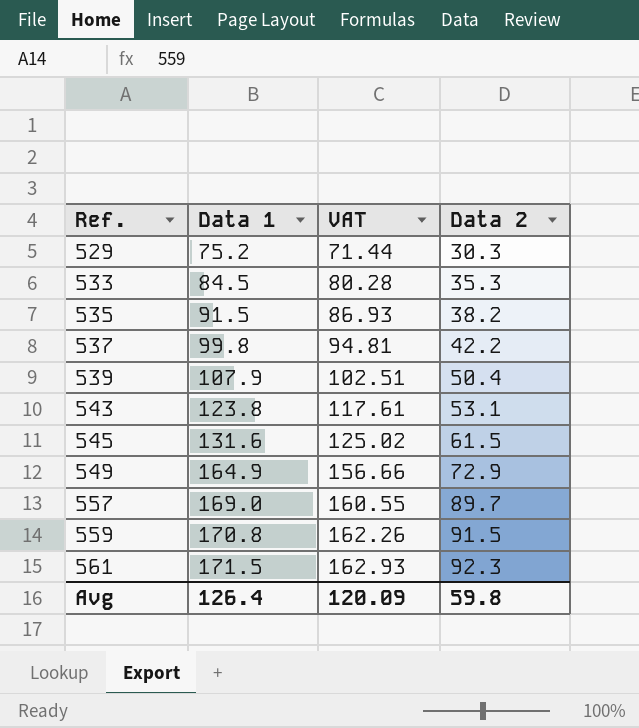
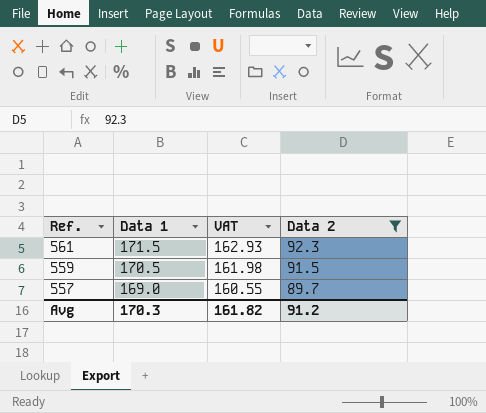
filter: none -> Data 2 >= 89.7
row order: Ref. ascending -> Ref. descending
559 | Data 1: 170.8 -> 170.5
559 | VAT: 162.26 -> 161.98
Avg | Data 1: 126.4 -> 170.3
Avg | VAT: 120.09 -> 161.82
Avg | Data 2: 59.8 -> 91.2

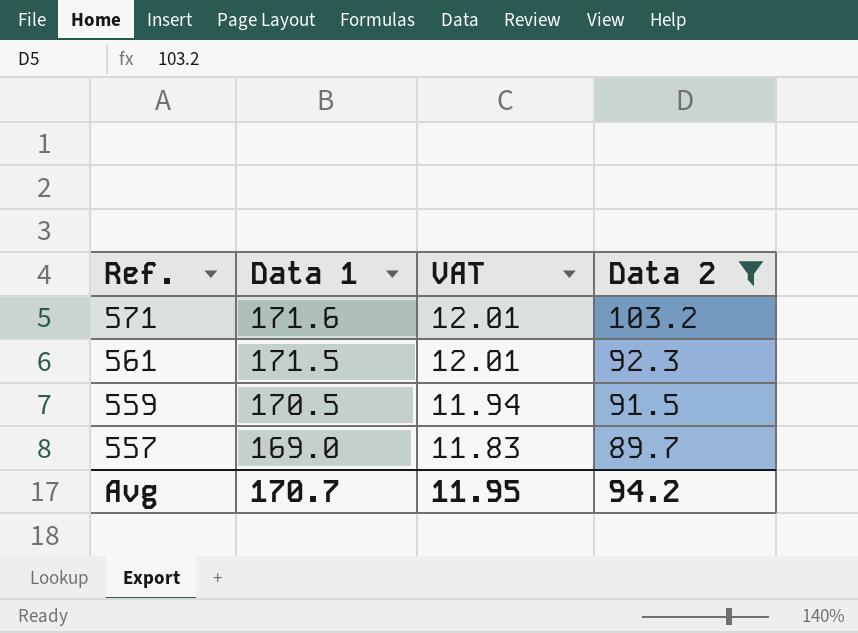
column VAT | formula: [Data 1] * 0.95 -> [Data 1] * 0.07
row 571: none -> 171.6 | 12.01 | 103.2
Avg | Data 1: 170.3 -> 170.7
Avg | VAT: 161.82 -> 11.95
Avg | Data 2: 91.2 -> 94.2

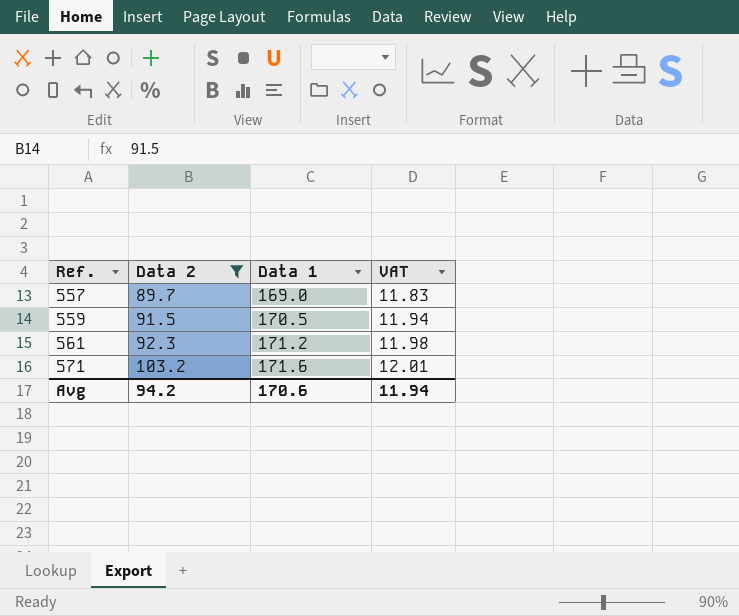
row order: Ref. descending -> Ref. ascending
column Data 2 | position: 4 -> 2
561 | Data 1: 171.5 -> 171.2
561 | VAT: 12.01 -> 11.98
Avg | Data 1: 170.7 -> 170.6
Avg | VAT: 11.95 -> 11.94

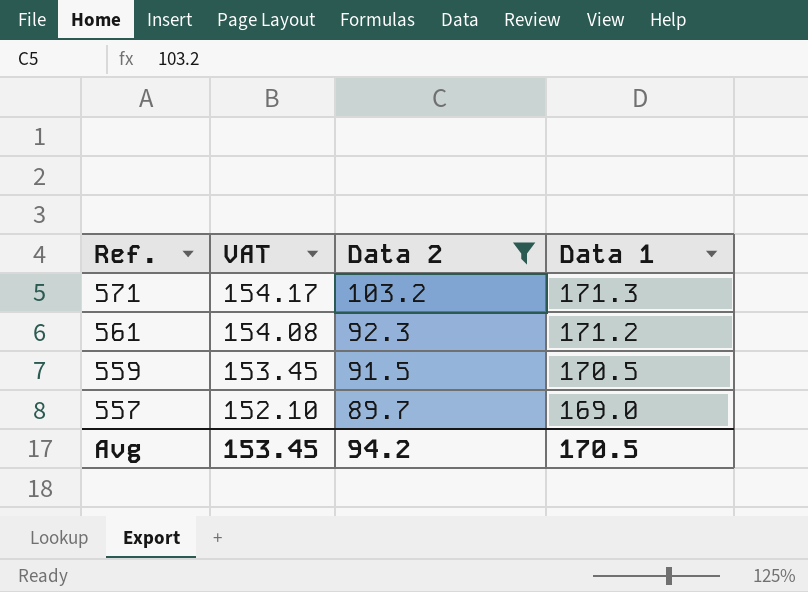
row order: Ref. ascending -> Ref. descending
column VAT | formula: [Data 1] * 0.07 -> [Data 1] * 0.9
column VAT | position: 4 -> 2
571 | Data 1: 171.6 -> 171.3
Avg | VAT: 11.94 -> 153.45
Avg | Data 1: 170.6 -> 170.5

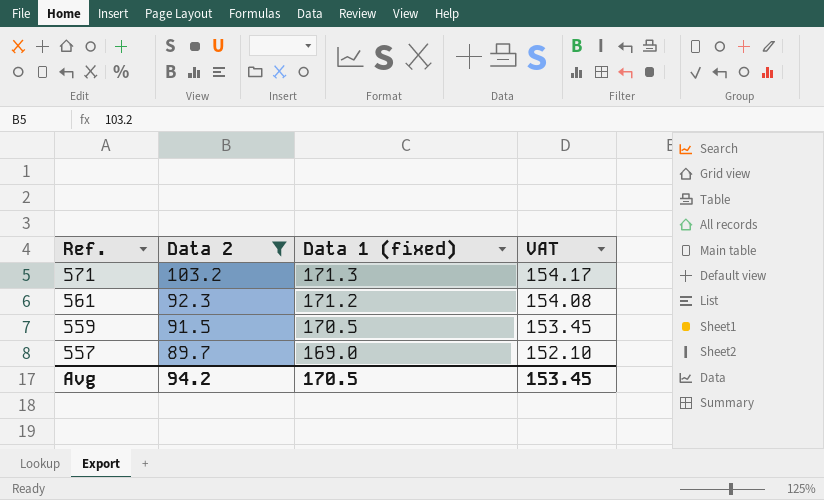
column name: Data 1 -> Data 1 (fixed)
column VAT | position: 2 -> 4

